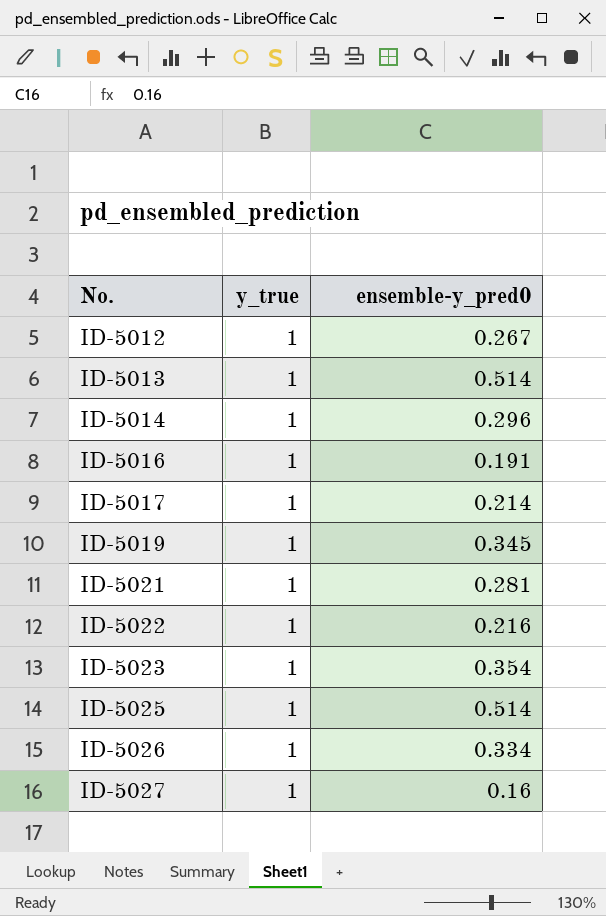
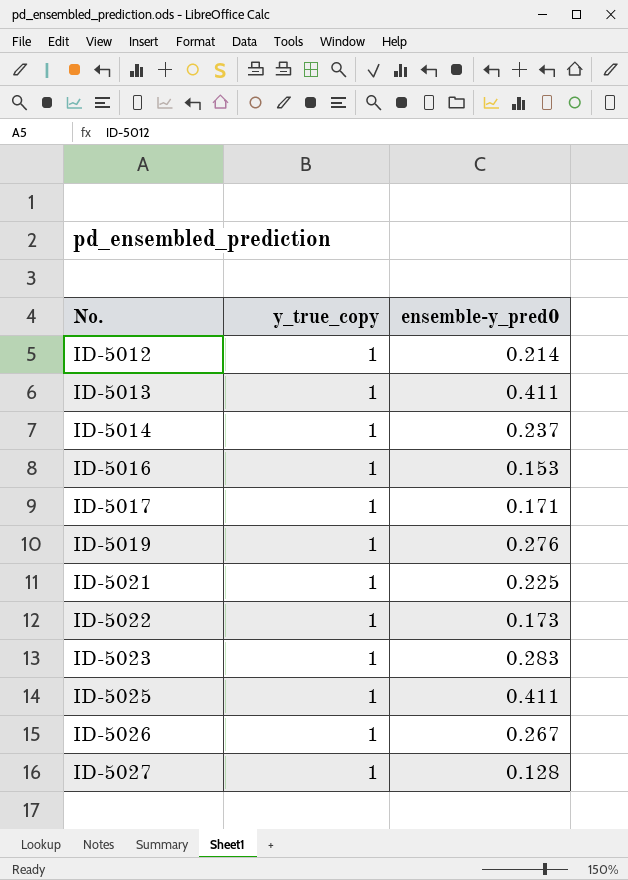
column name: y_true -> y_true_copy
ID-5012 | ensemble-y_pred0: 0.267 -> 0.214
ID-5013 | ensemble-y_pred0: 0.514 -> 0.411
ID-5014 | ensemble-y_pred0: 0.296 -> 0.237
ID-5016 | ensemble-y_pred0: 0.191 -> 0.153
ID-5017 | ensemble-y_pred0: 0.214 -> 0.171
ID-5019 | ensemble-y_pred0: 0.345 -> 0.276
ID-5021 | ensemble-y_pred0: 0.281 -> 0.225
ID-5022 | ensemble-y_pred0: 0.216 -> 0.173
ID-5023 | ensemble-y_pred0: 0.354 -> 0.283
ID-5025 | ensemble-y_pred0: 0.514 -> 0.411
ID-5026 | ensemble-y_pred0: 0.334 -> 0.267
ID-5027 | ensemble-y_pred0: 0.16 -> 0.128

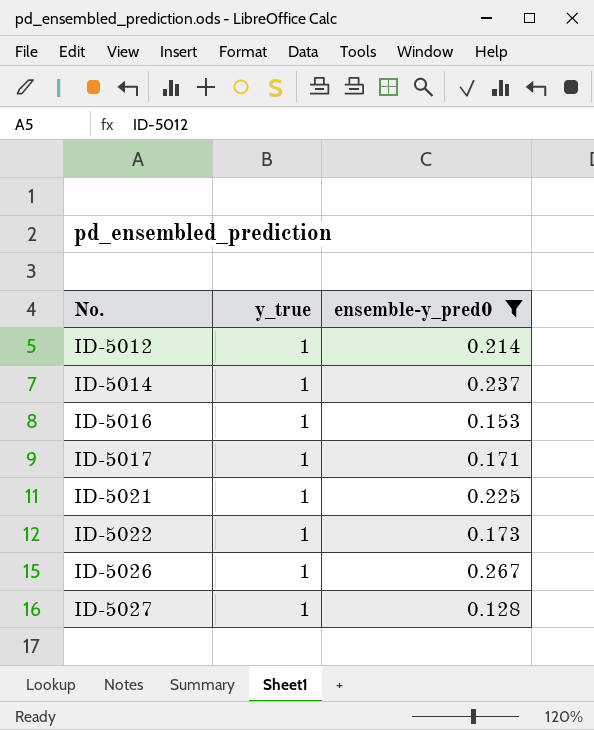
filter: none -> ensemble-y_pred0 <= 0.267
column name: y_true_copy -> y_true

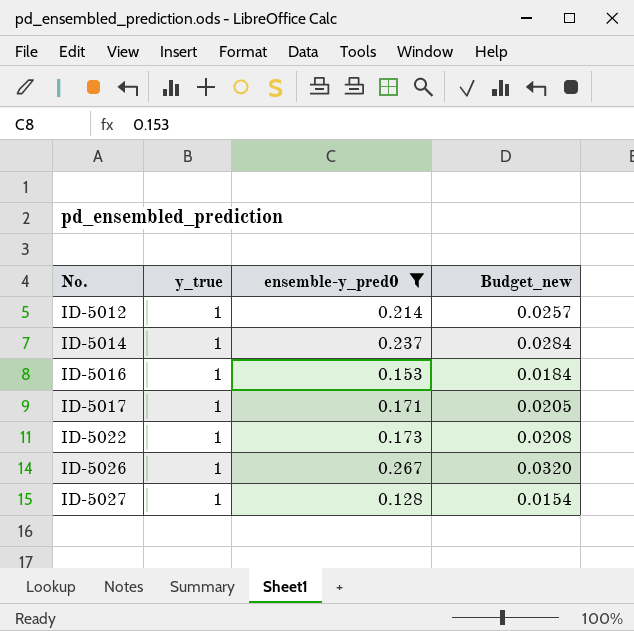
column Budget_new | formula: none -> [ensemble-y_pred0] * 0.12
row ID-5021: 1 | 0.225 -> none

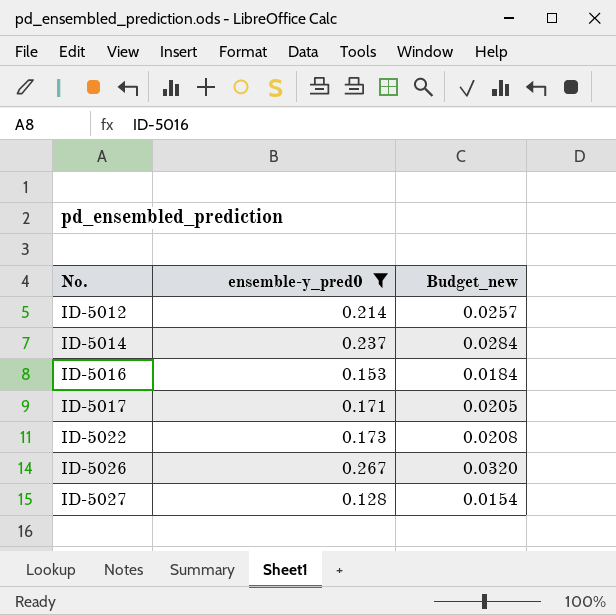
column y_true | position: 2 -> none

